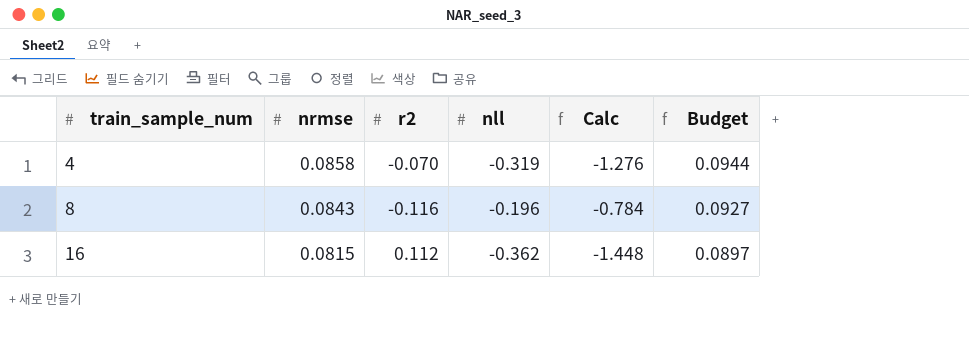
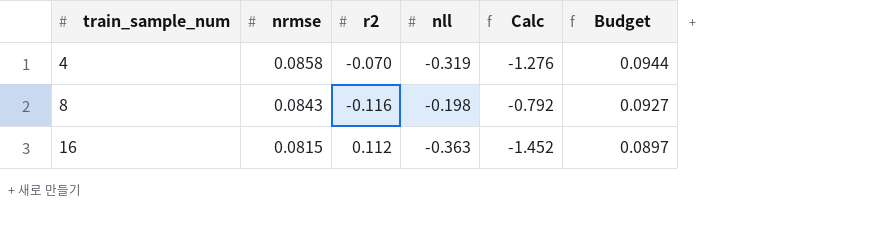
8 | nll: -0.196 -> -0.198
8 | Calc: -0.784 -> -0.792
16 | nll: -0.362 -> -0.363
16 | Calc: -1.448 -> -1.452

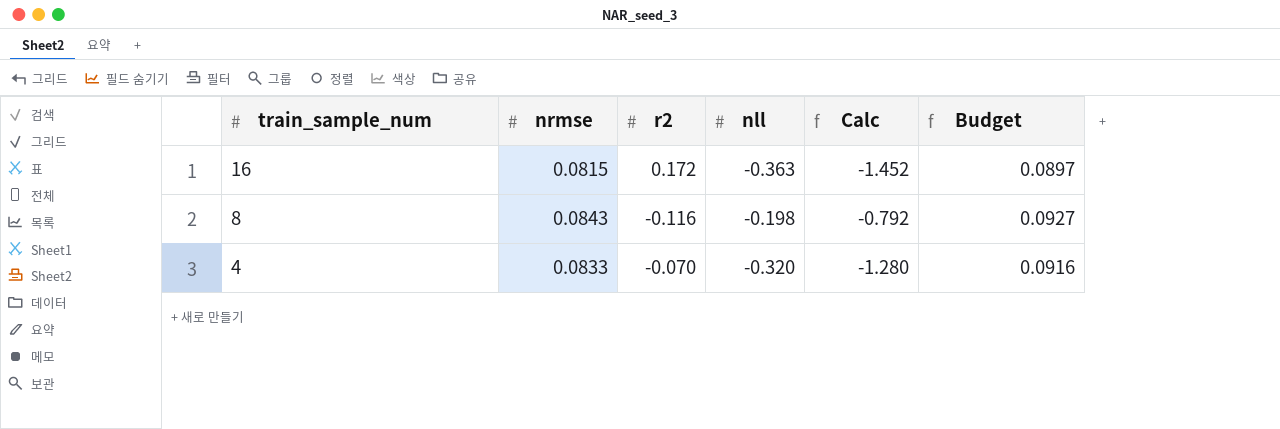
row order: train_sample_num ascending -> train_sample_num descending
16 | r2: 0.112 -> 0.172
4 | nrmse: 0.0858 -> 0.0833
4 | nll: -0.319 -> -0.320
4 | Calc: -1.276 -> -1.280
4 | Budget: 0.0944 -> 0.0916

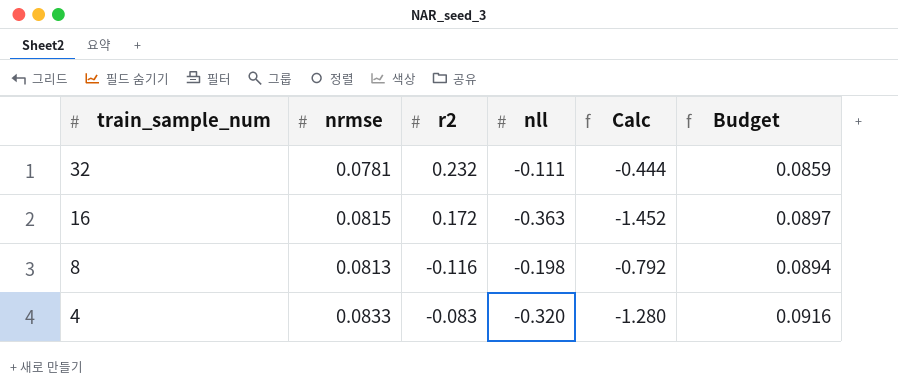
row 32: none -> 0.0781 | 0.232 | -0.111 | -0.444 | 0.0859
8 | nrmse: 0.0843 -> 0.0813
8 | Budget: 0.0927 -> 0.0894
4 | r2: -0.070 -> -0.083

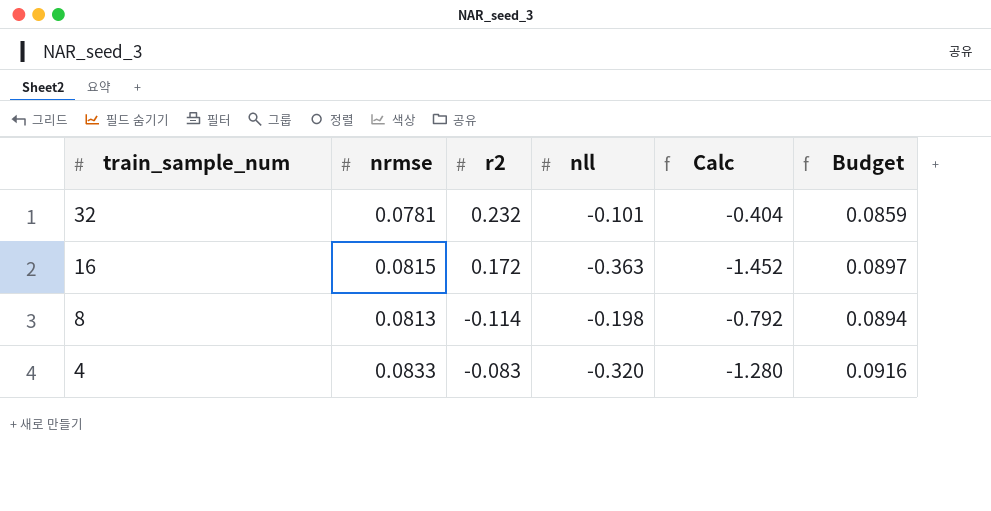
32 | nll: -0.111 -> -0.101
32 | Calc: -0.444 -> -0.404
8 | r2: -0.116 -> -0.114

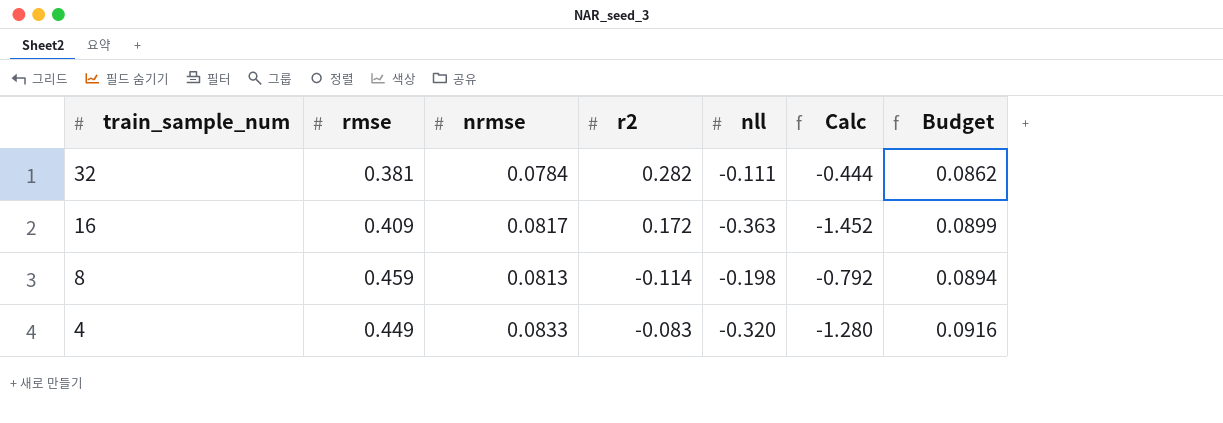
column rmse | position: none -> 2
32 | nrmse: 0.0781 -> 0.0784
32 | r2: 0.232 -> 0.282
32 | nll: -0.101 -> -0.111
32 | Calc: -0.404 -> -0.444
32 | Budget: 0.0859 -> 0.0862
16 | nrmse: 0.0815 -> 0.0817
16 | Budget: 0.0897 -> 0.0899

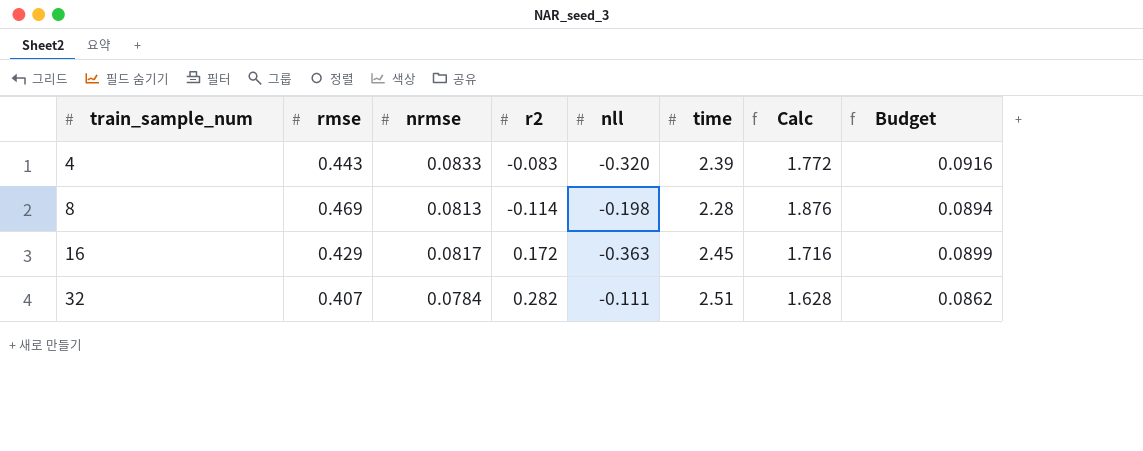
row order: train_sample_num descending -> train_sample_num ascending
column time | position: none -> 6
column Calc | formula: [nll] * 4 -> [rmse] * 4
4 | rmse: 0.449 -> 0.443
8 | rmse: 0.459 -> 0.469
16 | rmse: 0.409 -> 0.429
32 | rmse: 0.381 -> 0.407

